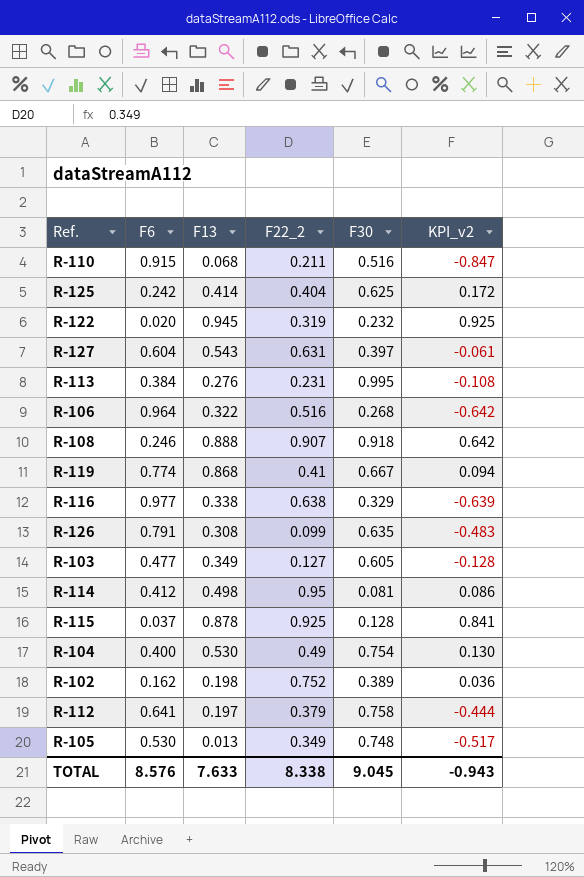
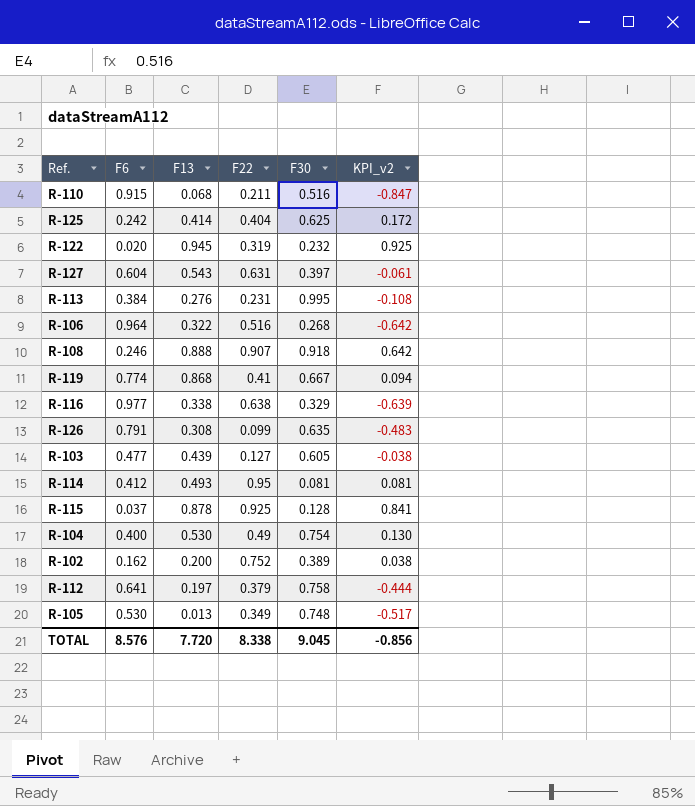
column name: F22_2 -> F22
R-103 | F13: 0.349 -> 0.439
R-103 | KPI_v2: -0.128 -> -0.038
R-114 | F13: 0.498 -> 0.493
R-114 | KPI_v2: 0.086 -> 0.081
R-102 | F13: 0.198 -> 0.200
R-102 | KPI_v2: 0.036 -> 0.038
TOTAL | F13: 7.633 -> 7.720
TOTAL | KPI_v2: -0.943 -> -0.856

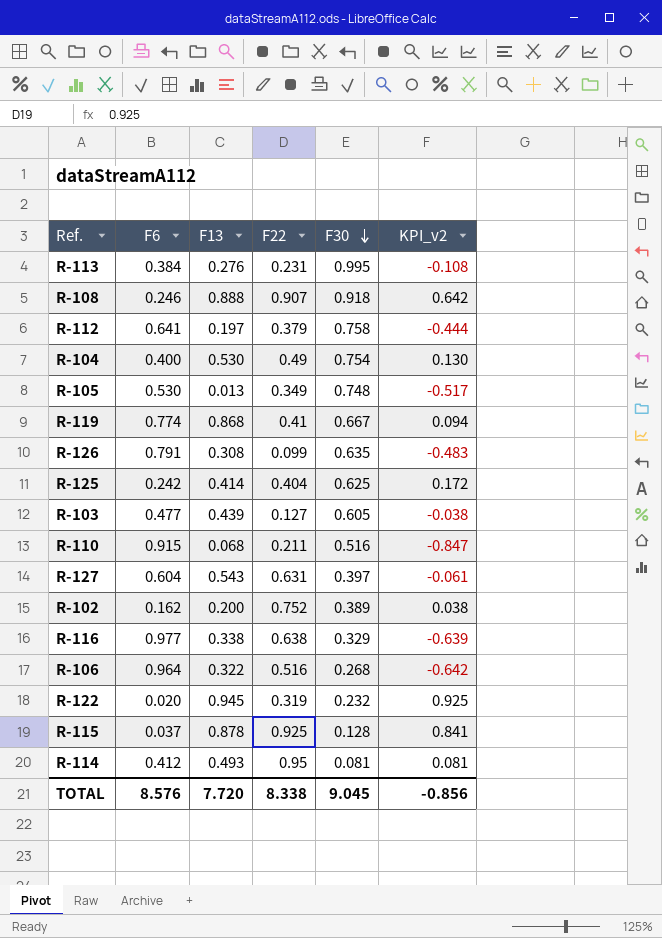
row order: none -> F30 descending

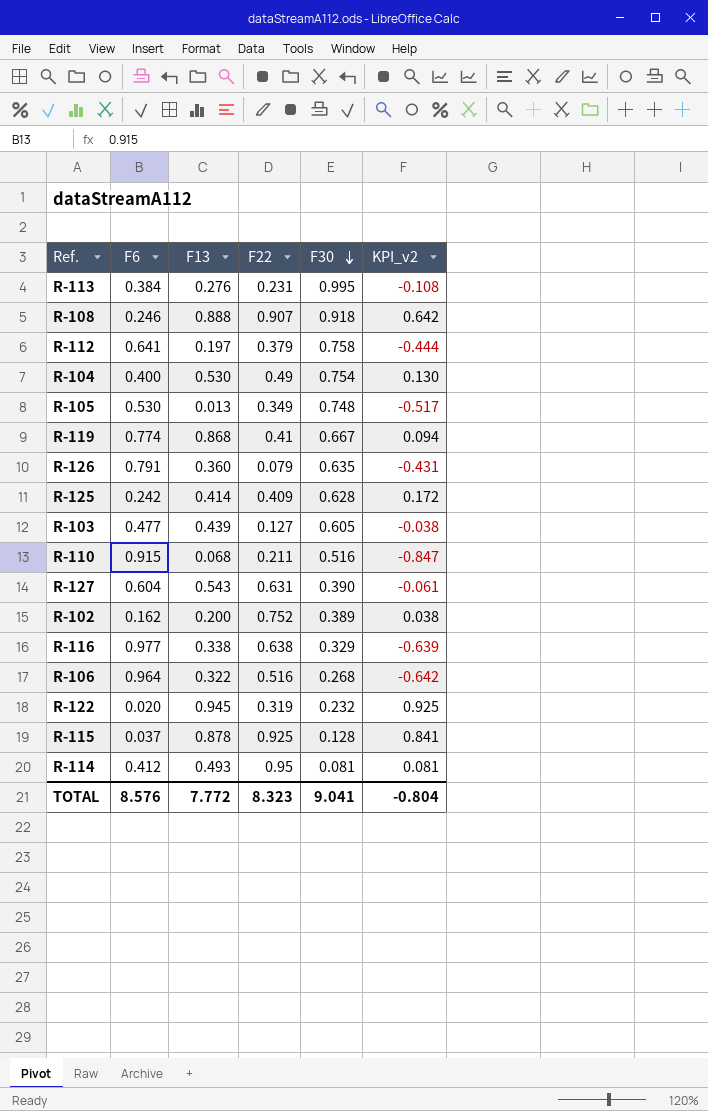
R-126 | F13: 0.308 -> 0.360
R-126 | F22: 0.099 -> 0.079
R-126 | KPI_v2: -0.483 -> -0.431
R-125 | F22: 0.404 -> 0.409
R-125 | F30: 0.625 -> 0.628
R-127 | F30: 0.397 -> 0.390
TOTAL | F13: 7.720 -> 7.772
TOTAL | F22: 8.338 -> 8.323
TOTAL | F30: 9.045 -> 9.041
TOTAL | KPI_v2: -0.856 -> -0.804

